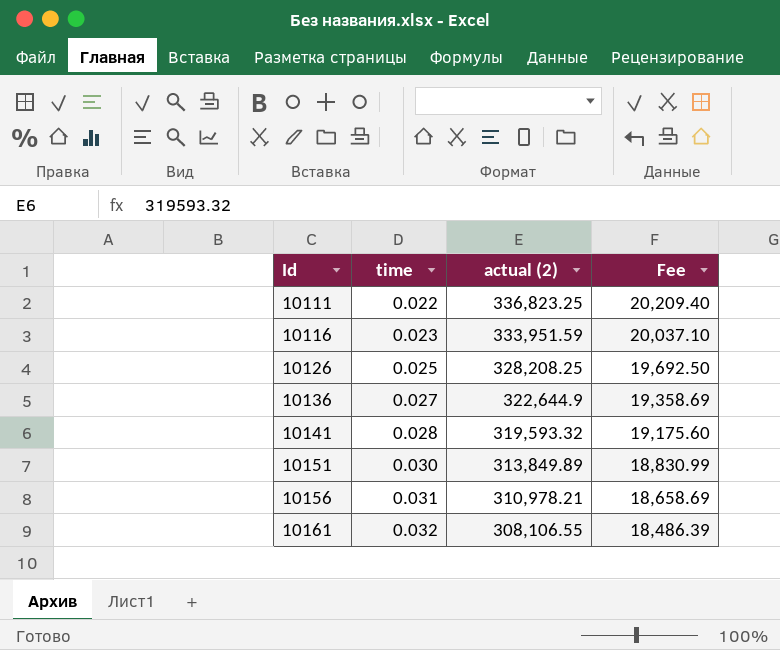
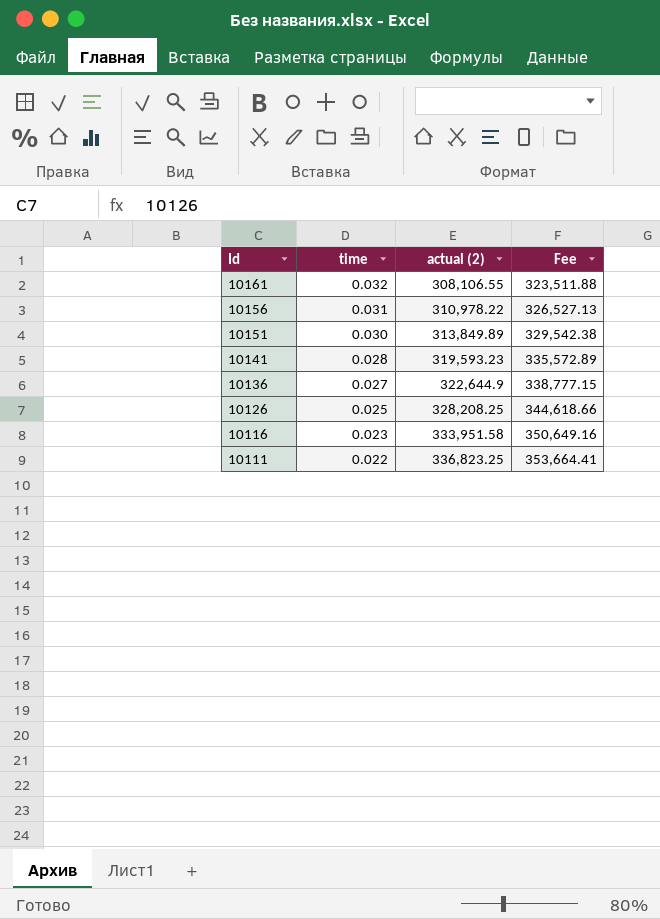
row order: Id ascending -> Id descending
column Fee | formula: [actual (2)] * 0.06 -> [actual (2)] * 1.05
10156 | actual (2): 310,978.21 -> 310,978.22
10141 | actual (2): 319,593.32 -> 319,593.23
10116 | actual (2): 333,951.59 -> 333,951.58

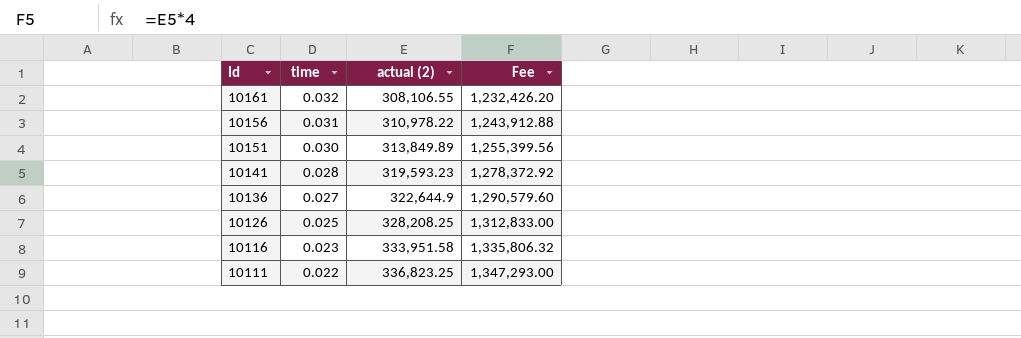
column Fee | formula: [actual (2)] * 1.05 -> [actual (2)] * 4

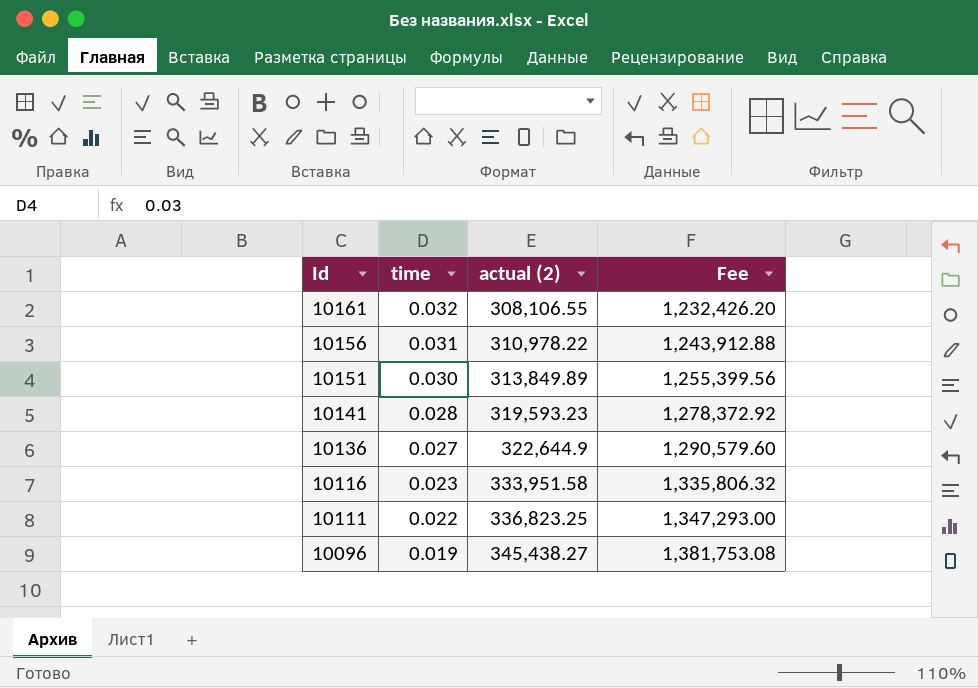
row 10126: 0.025 | 328,208.25 | 1,312,833.00 -> none
row 10096: none -> 0.019 | 345,438.27 | 1,381,753.08

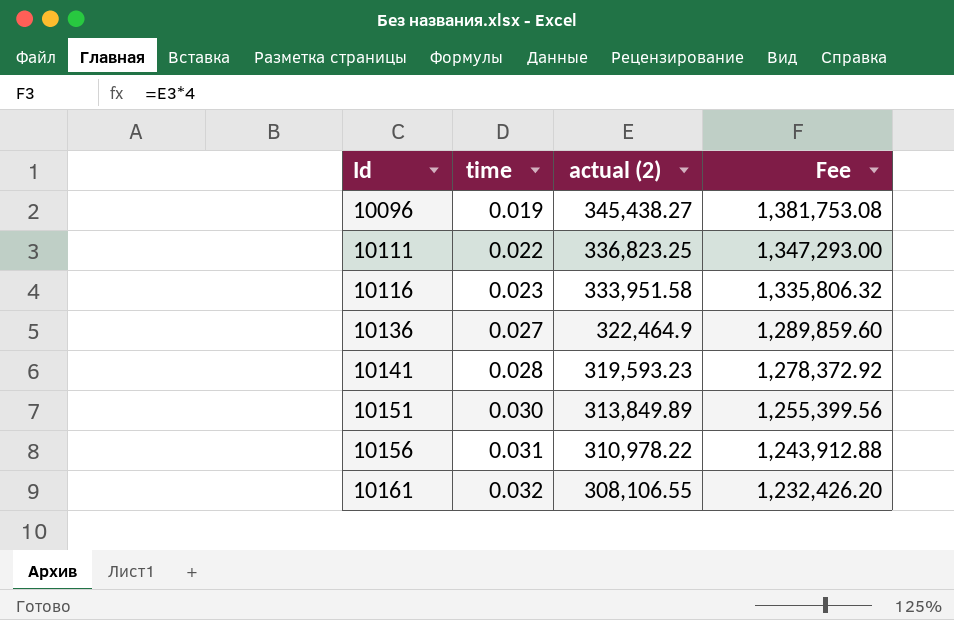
row order: Id descending -> Id ascending
10136 | actual (2): 322,644.9 -> 322,464.9
10136 | Fee: 1,290,579.60 -> 1,289,859.60

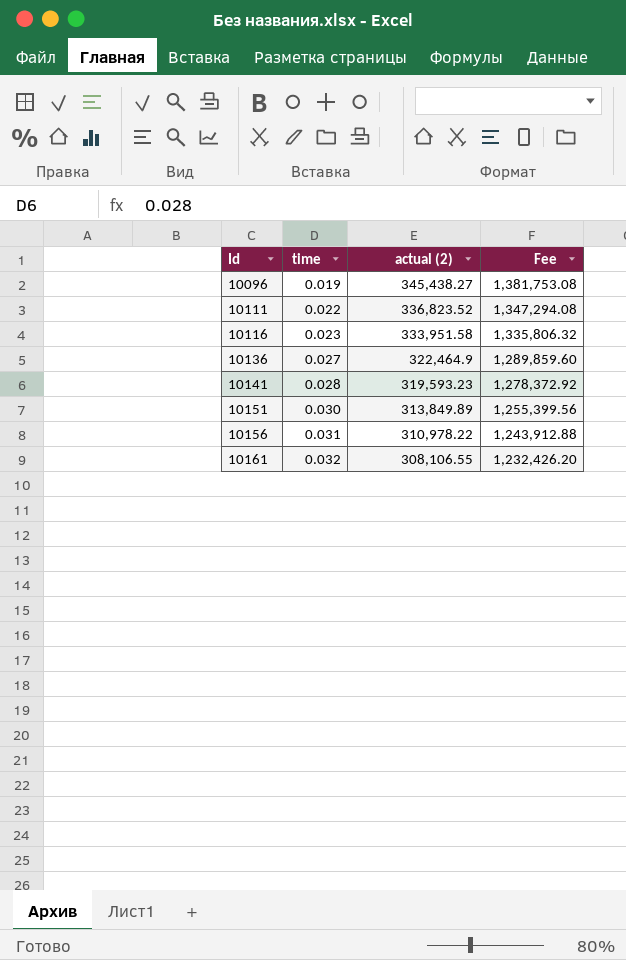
10111 | actual (2): 336,823.25 -> 336,823.52
10111 | Fee: 1,347,293.00 -> 1,347,294.08

